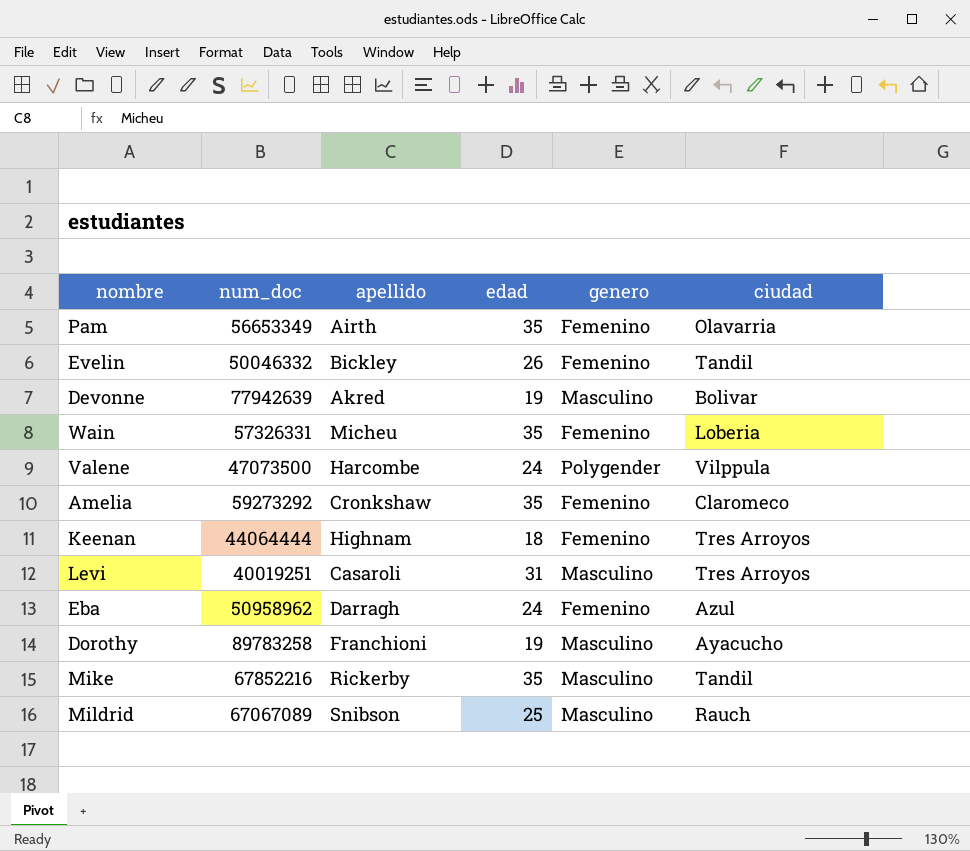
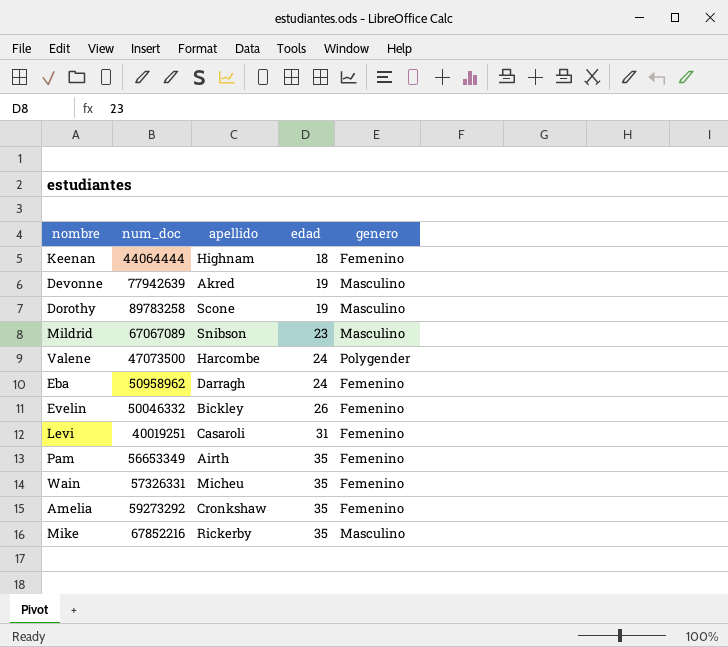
row order: none -> edad ascending
column ciudad | position: 6 -> none
Dorothy | apellido: Franchioni -> Scone
Mildrid | edad: 25 -> 23
Levi | genero: Masculino -> Femenino

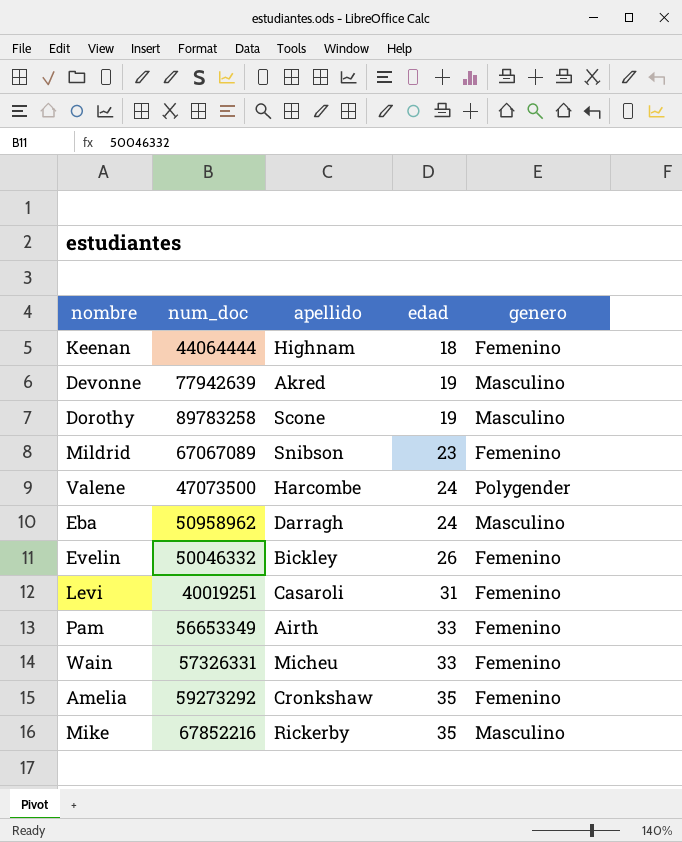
Mildrid | genero: Masculino -> Femenino
Eba | genero: Femenino -> Masculino
Pam | edad: 35 -> 33
Wain | edad: 35 -> 33

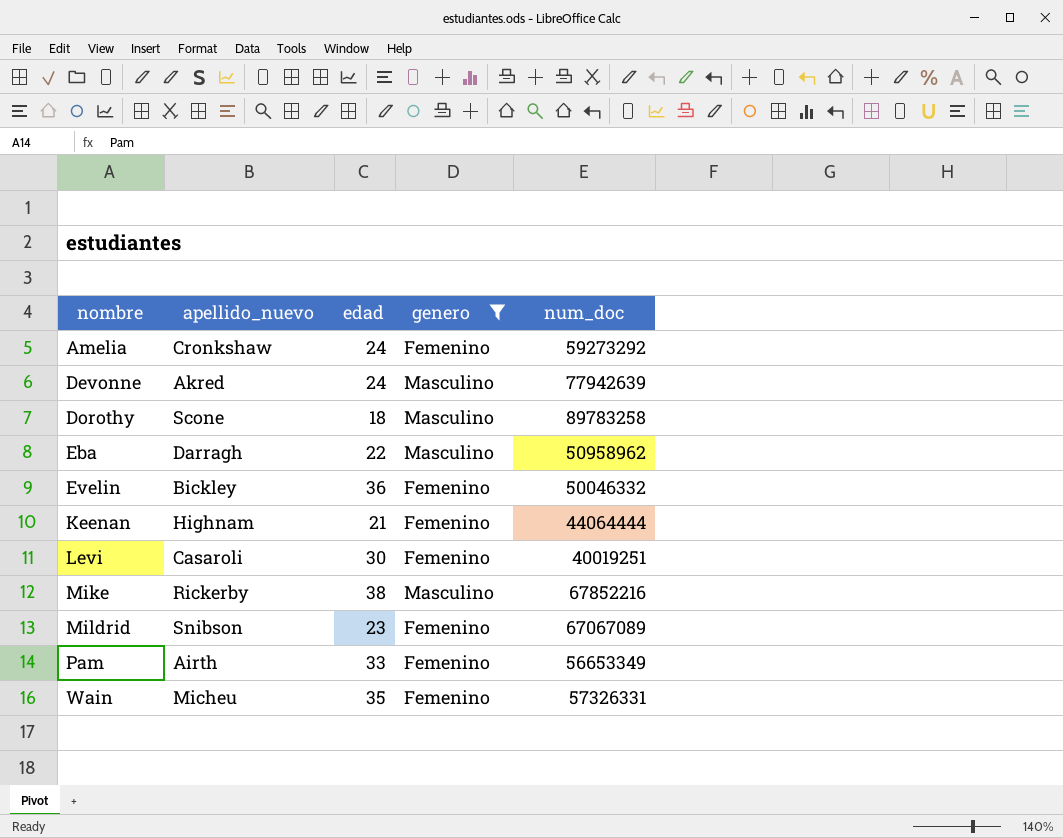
filter: none -> genero != Polygender
row order: edad ascending -> nombre ascending
column name: apellido -> apellido_nuevo
column num_doc | position: 2 -> 5
Amelia | edad: 35 -> 24
Devonne | edad: 19 -> 24
Dorothy | edad: 19 -> 18
Eba | edad: 24 -> 22
Evelin | edad: 26 -> 36
Keenan | edad: 18 -> 21
Levi | edad: 31 -> 30
Mike | edad: 35 -> 38
Wain | edad: 33 -> 35

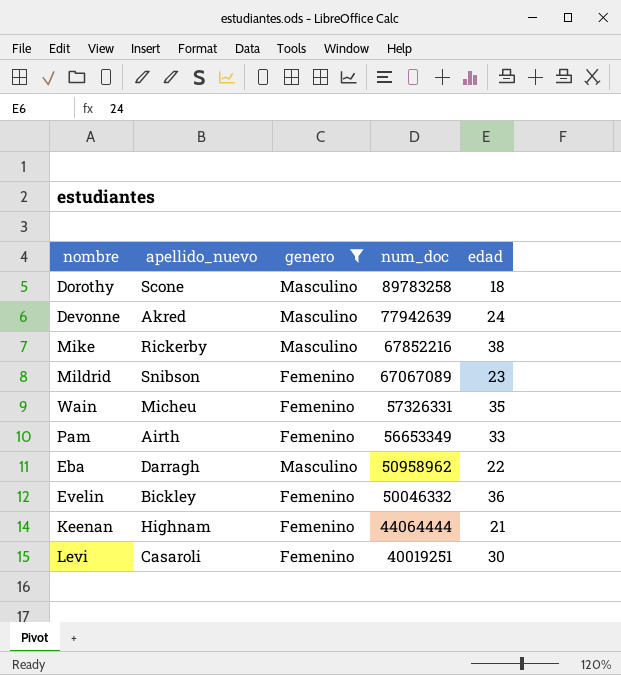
row order: nombre ascending -> num_doc descending
column edad | position: 3 -> 5
row Amelia: Cronkshaw | 24 | Femenino | 59273292 -> none

